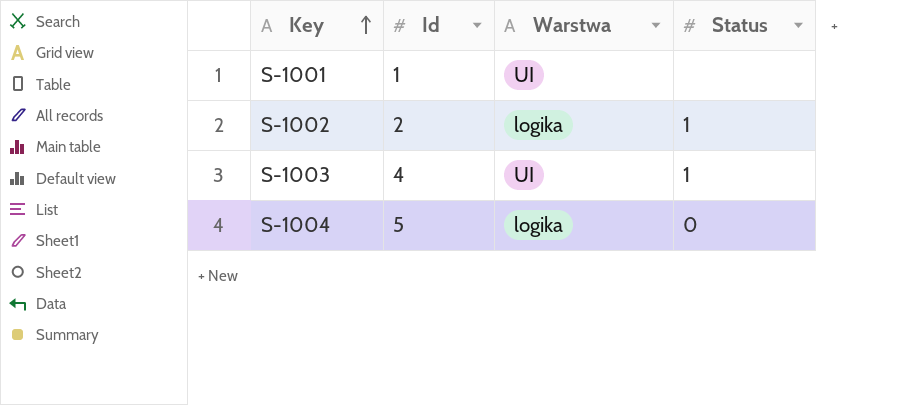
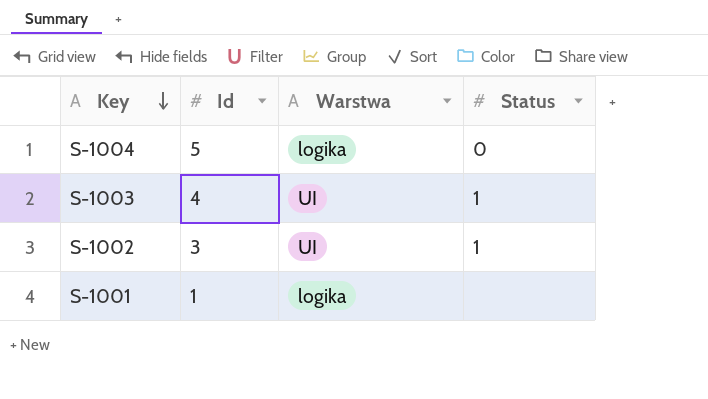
row order: Key ascending -> Key descending
S-1002 | Id: 2 -> 3
S-1002 | Warstwa: logika -> UI
S-1001 | Warstwa: UI -> logika

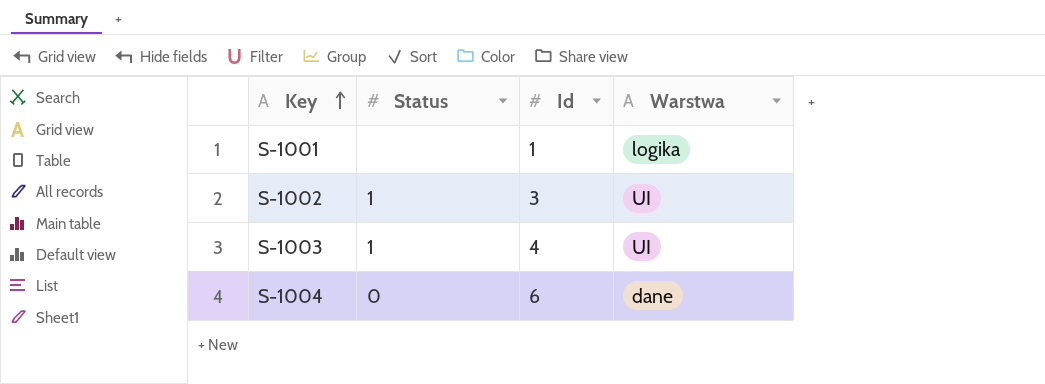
row order: Key descending -> Key ascending
column Status | position: 4 -> 2
S-1004 | Id: 5 -> 6
S-1004 | Warstwa: logika -> dane

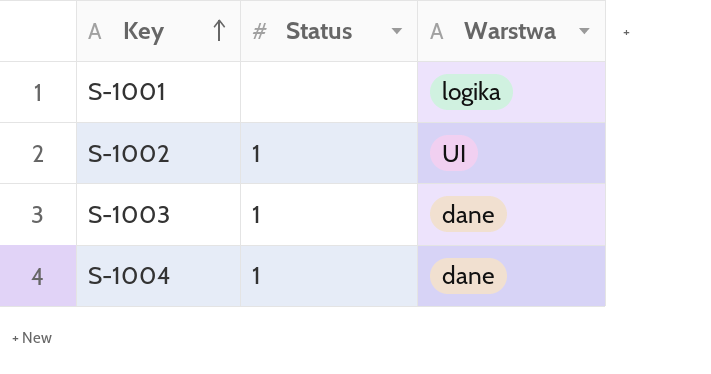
column Id | position: 3 -> none
S-1003 | Warstwa: UI -> dane
S-1004 | Status: 0 -> 1

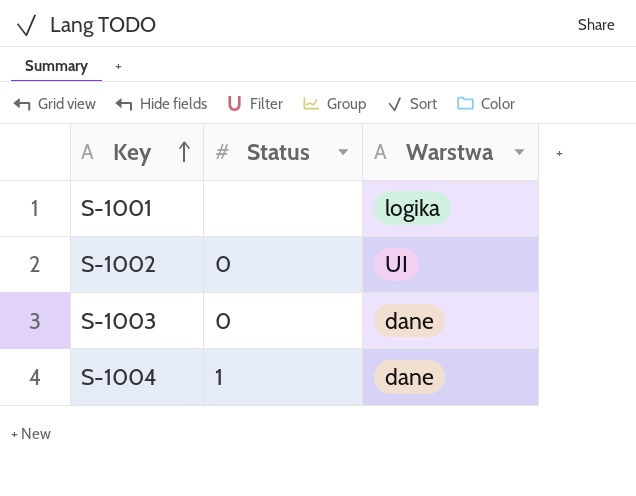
S-1002 | Status: 1 -> 0
S-1003 | Status: 1 -> 0

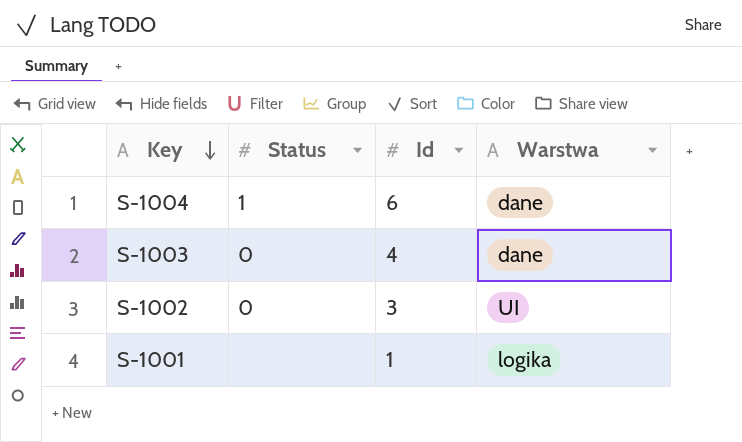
row order: Key ascending -> Key descending
column Id | position: none -> 3

